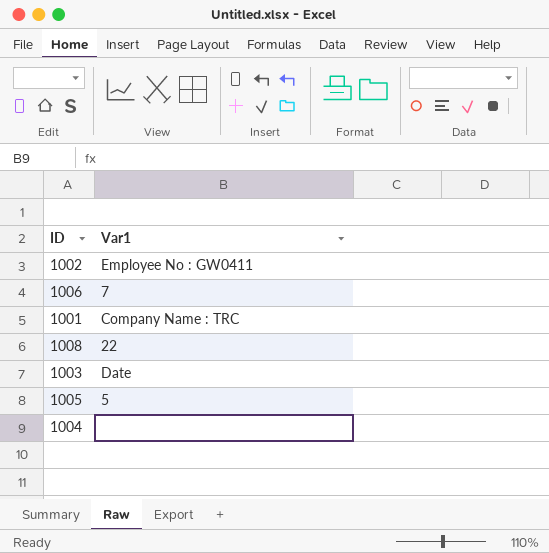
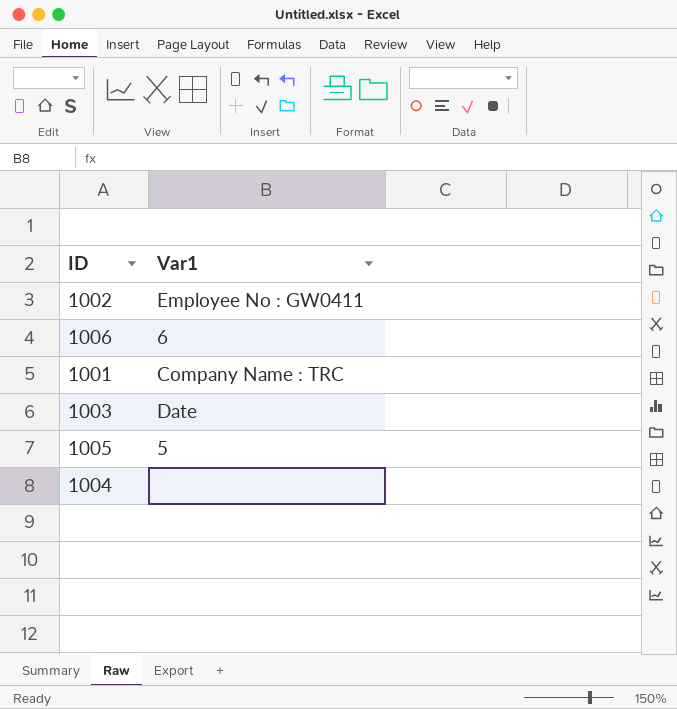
row 1008: 22 -> none
1006 | Var1: 7 -> 6

